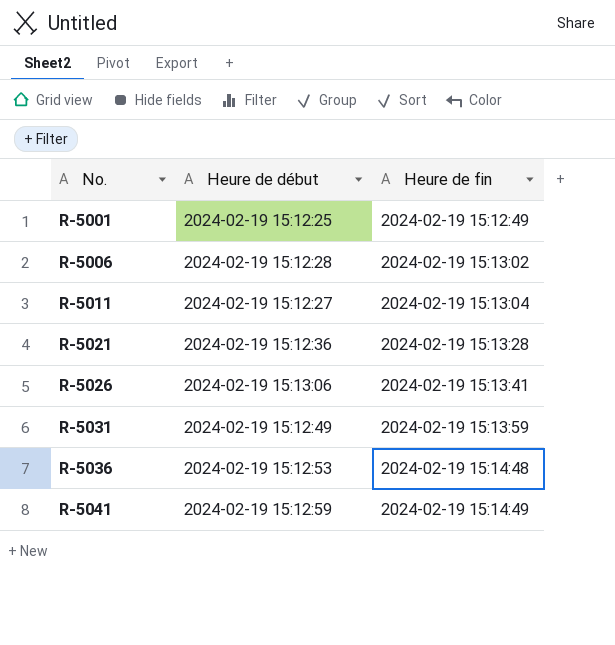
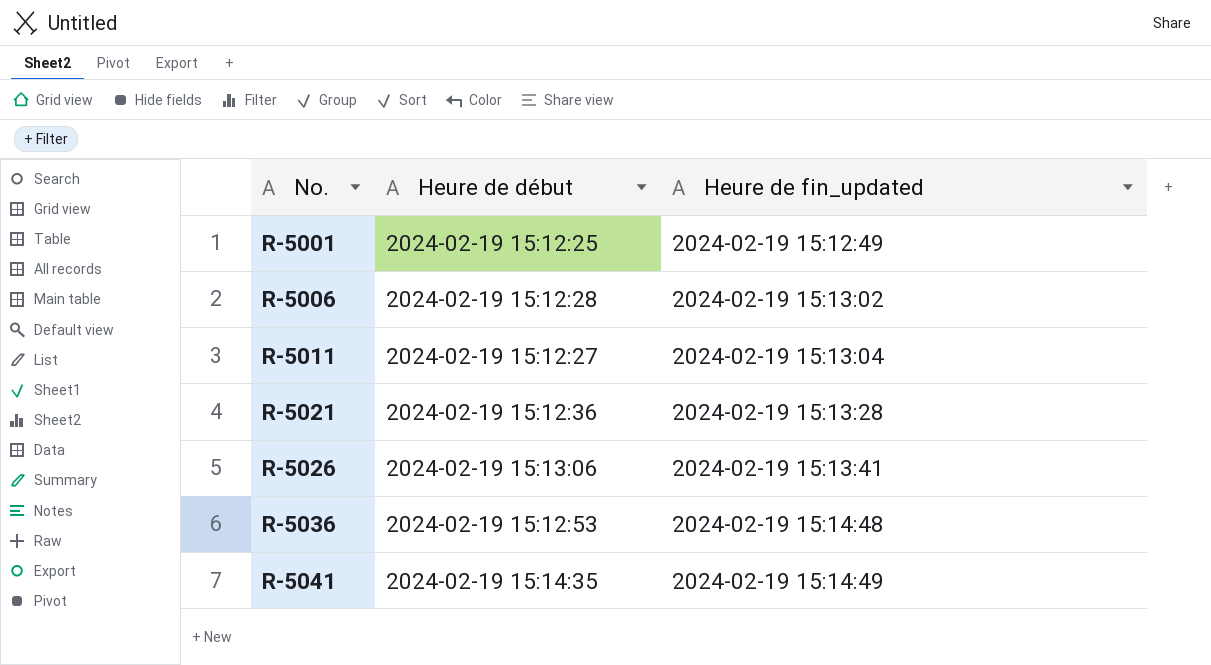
column name: Heure de fin -> Heure de fin_updated
row R-5031: 2024-02-19 15:12:49 | 2024-02-19 15:13:59 -> none
R-5041 | Heure de début: 2024-02-19 15:12:59 -> 2024-02-19 15:14:35

